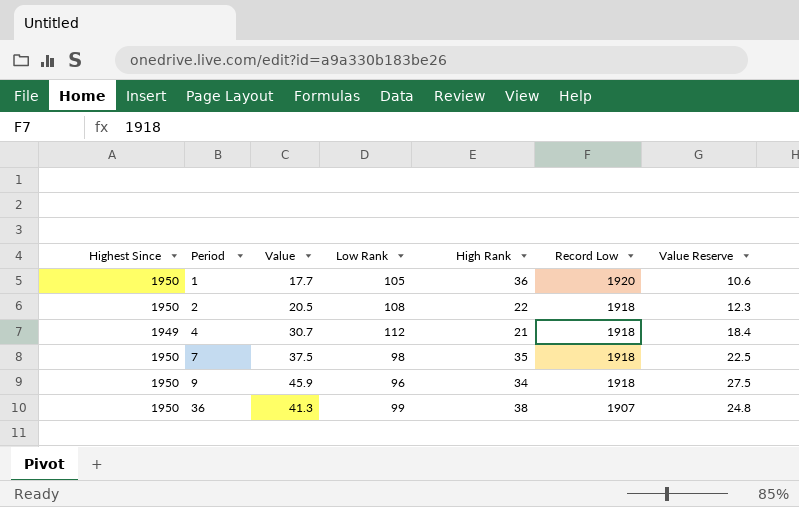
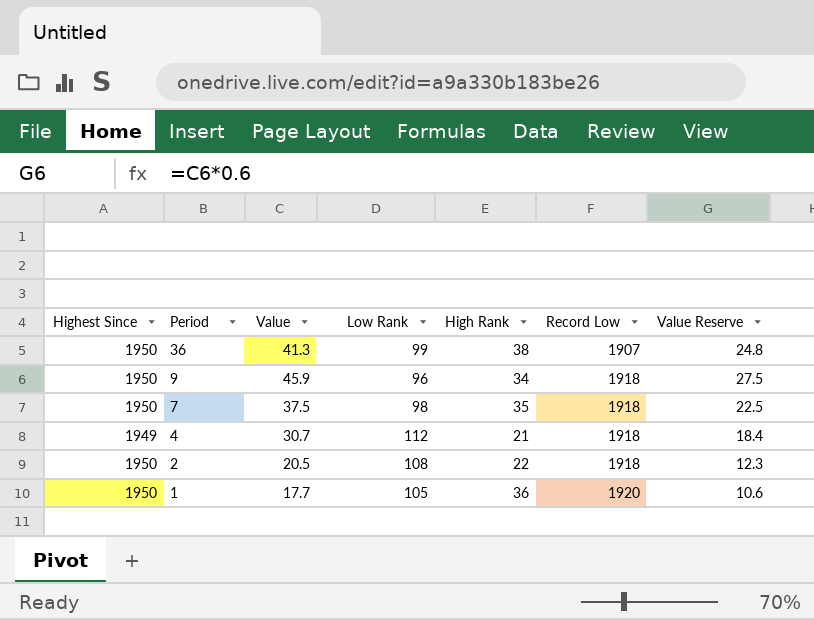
row order: Period ascending -> Period descending

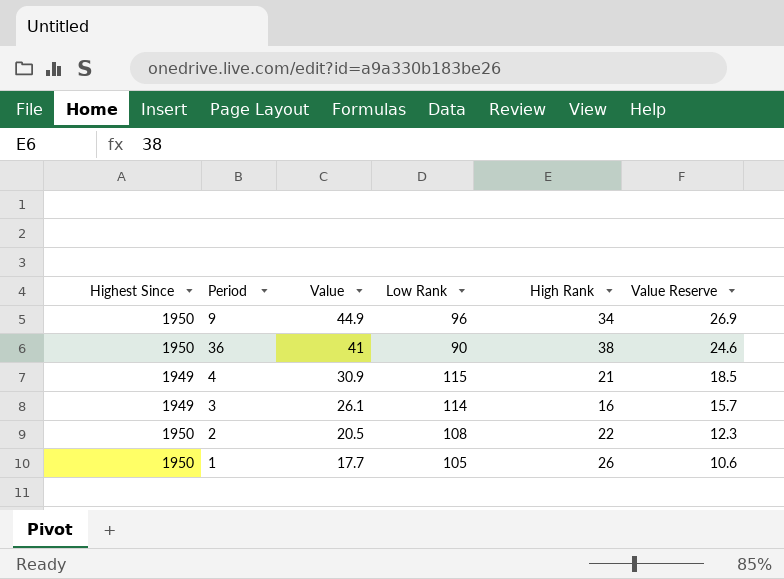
row order: Period descending -> Value descending
column Record Low | position: 6 -> none
row 7: 1950 | 37.5 | 98 | 35 | 1918 | 22.5 -> none
9 | Value: 45.9 -> 44.9
9 | Value Reserve: 27.5 -> 26.9
36 | Value: 41.3 -> 41
36 | Low Rank: 99 -> 90
36 | Value Reserve: 24.8 -> 24.6
4 | Value: 30.7 -> 30.9
4 | Low Rank: 112 -> 115
4 | Value Reserve: 18.4 -> 18.5
row 3: none -> 1949 | 26.1 | 114 | 16 | 15.7
1 | High Rank: 36 -> 26

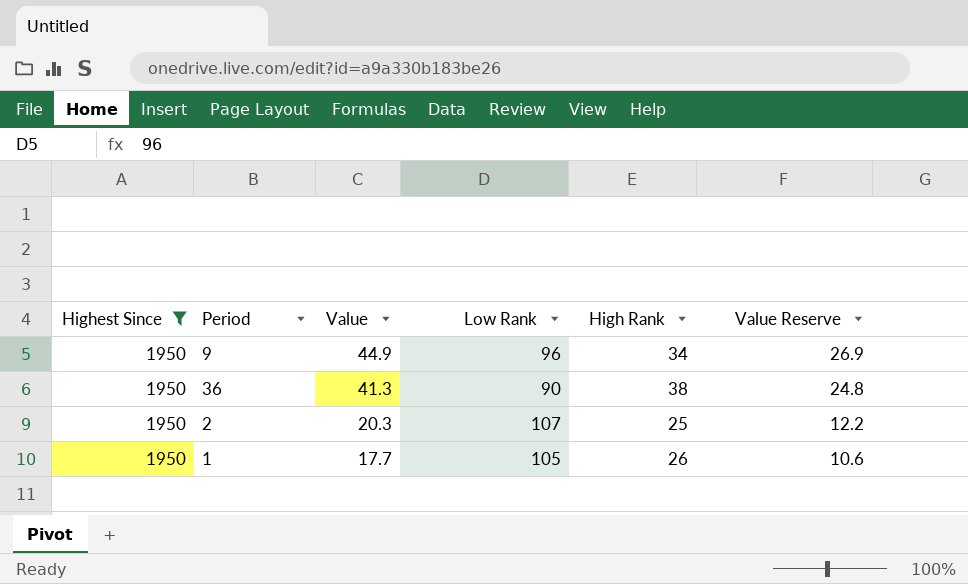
filter: none -> Highest Since = 1950
36 | Value: 41 -> 41.3
36 | Value Reserve: 24.6 -> 24.8
2 | Value: 20.5 -> 20.3
2 | Low Rank: 108 -> 107
2 | High Rank: 22 -> 25
2 | Value Reserve: 12.3 -> 12.2

